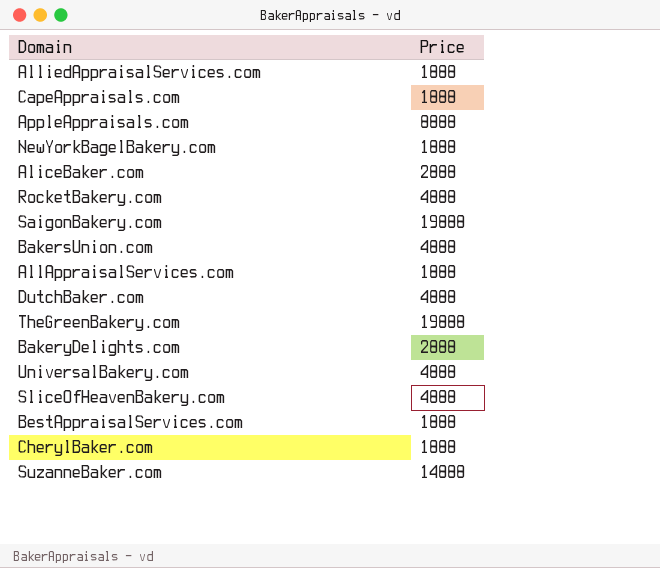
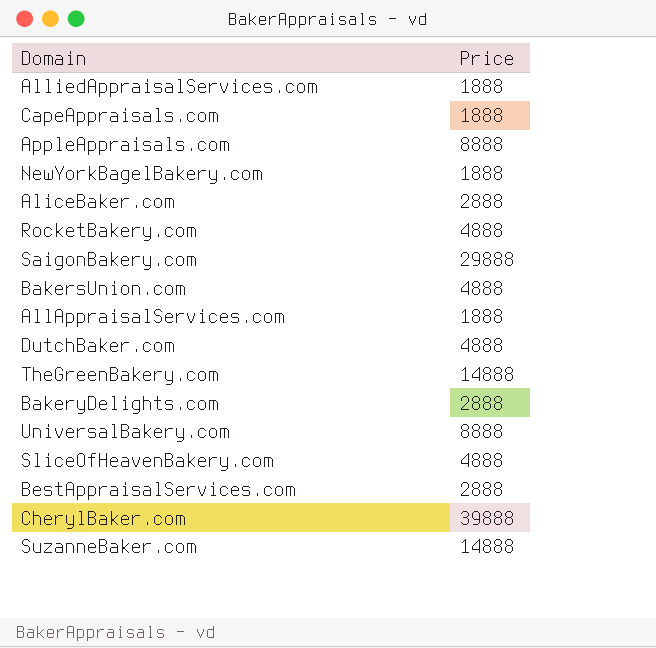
SaigonBakery.com | Price: 19888 -> 29888
TheGreenBakery.com | Price: 19888 -> 14888
UniversalBakery.com | Price: 4888 -> 8888
BestAppraisalServices.com | Price: 1888 -> 2888
CherylBaker.com | Price: 1888 -> 39888

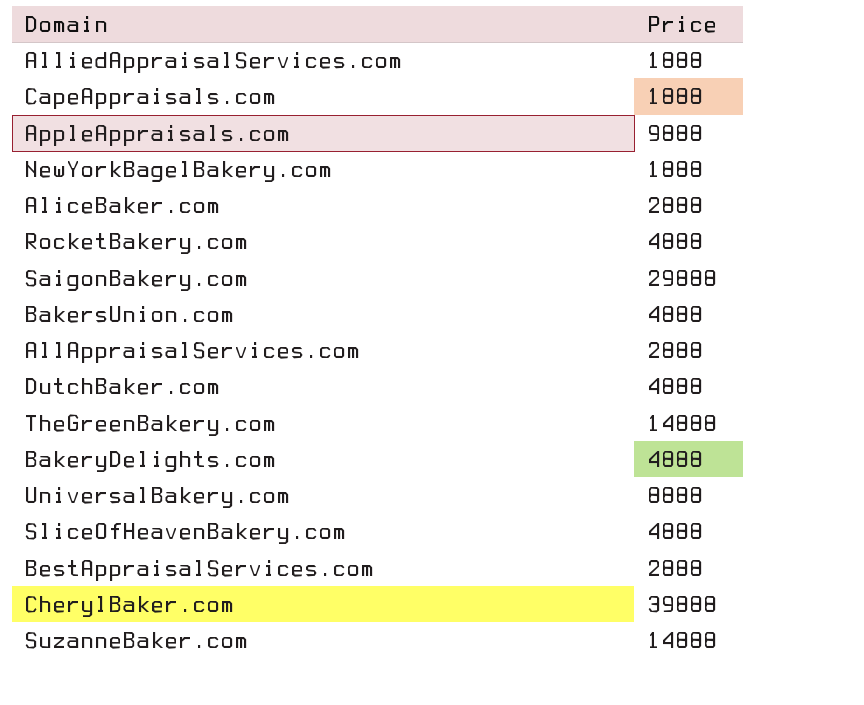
AppleAppraisals.com | Price: 8888 -> 9888
AllAppraisalServices.com | Price: 1888 -> 2888
BakeryDelights.com | Price: 2888 -> 4888

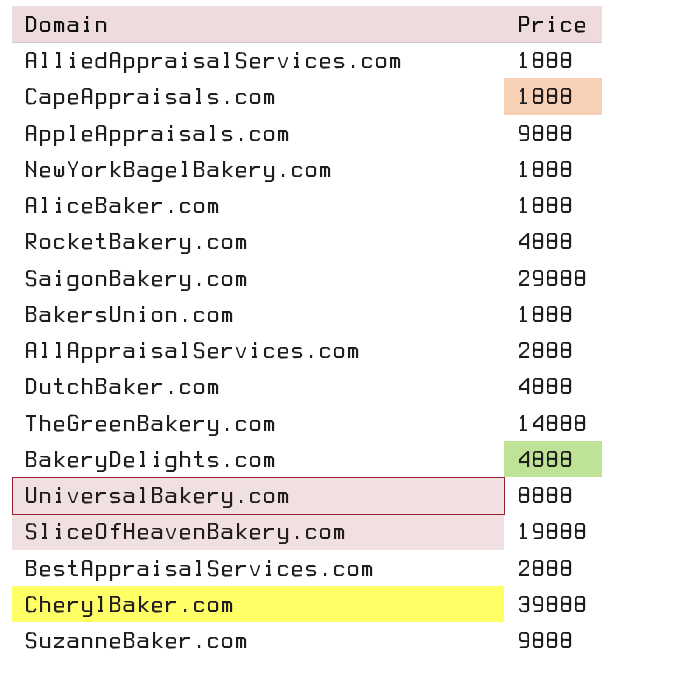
AliceBaker.com | Price: 2888 -> 1888
BakersUnion.com | Price: 4888 -> 1888
SliceOfHeavenBakery.com | Price: 4888 -> 19888
SuzanneBaker.com | Price: 14888 -> 9888

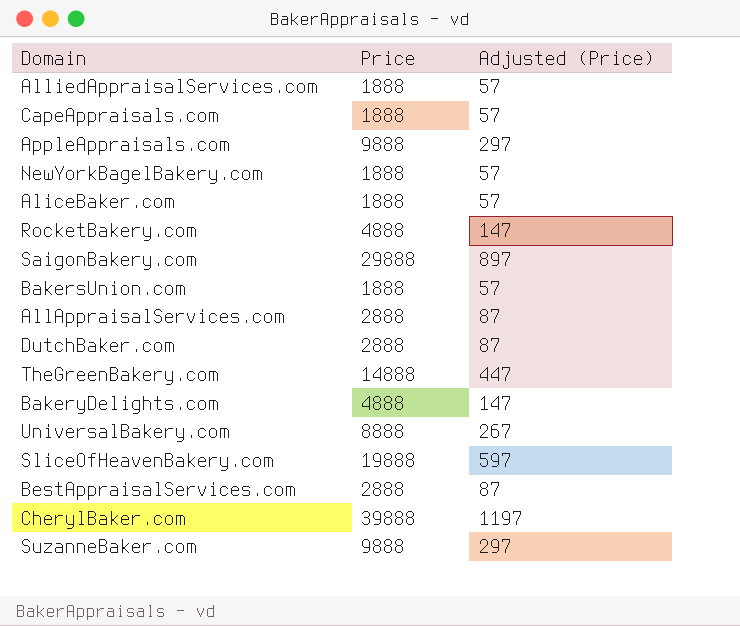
column Adjusted (Price) | formula: none -> [Price] * 0.03
DutchBaker.com | Price: 4888 -> 2888

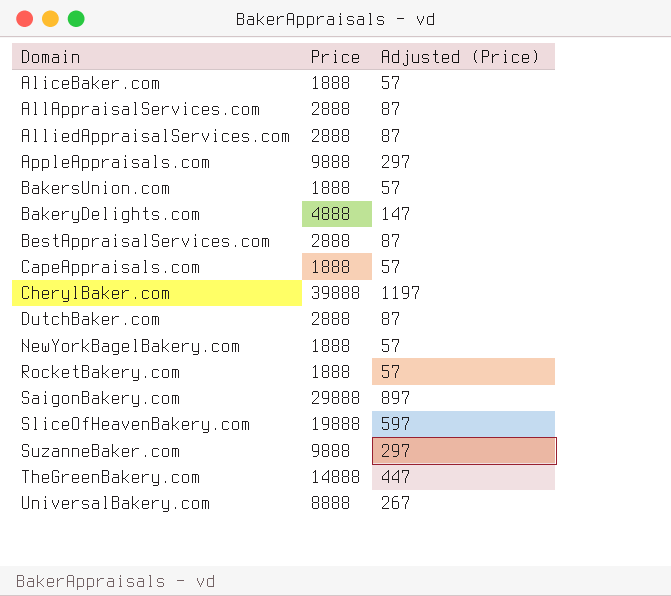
row order: none -> Domain ascending
AlliedAppraisalServices.com | Price: 1888 -> 2888
AlliedAppraisalServices.com | Adjusted (Price): 57 -> 87
RocketBakery.com | Price: 4888 -> 1888
RocketBakery.com | Adjusted (Price): 147 -> 57

